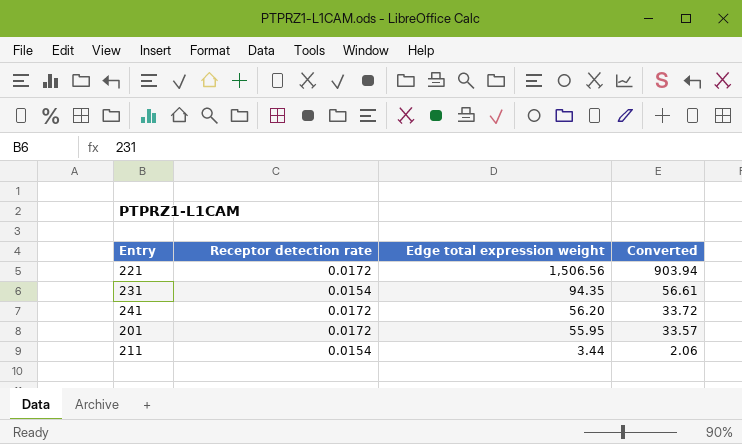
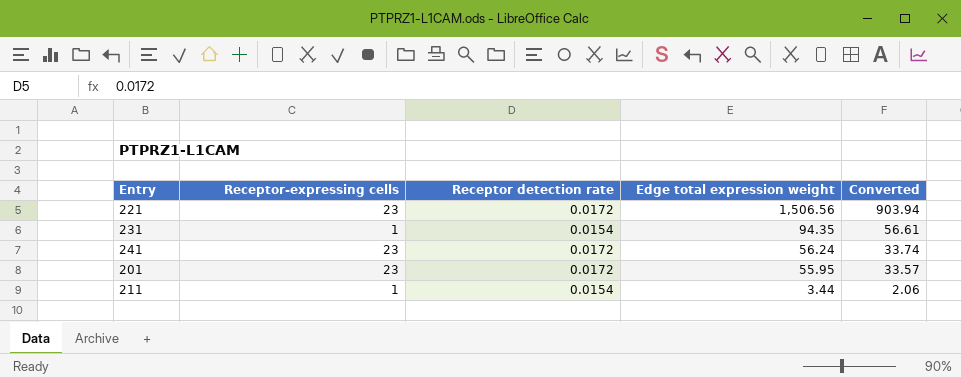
column Receptor-expressing cells | position: none -> 2
241 | Edge total expression weight: 56.20 -> 56.24
241 | Converted: 33.72 -> 33.74

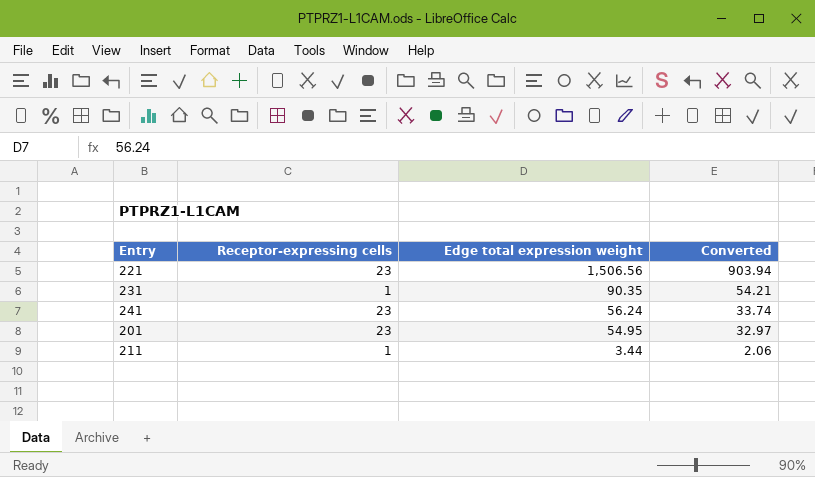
column Receptor detection rate | position: 3 -> none
231 | Edge total expression weight: 94.35 -> 90.35
231 | Converted: 56.61 -> 54.21
201 | Edge total expression weight: 55.95 -> 54.95
201 | Converted: 33.57 -> 32.97

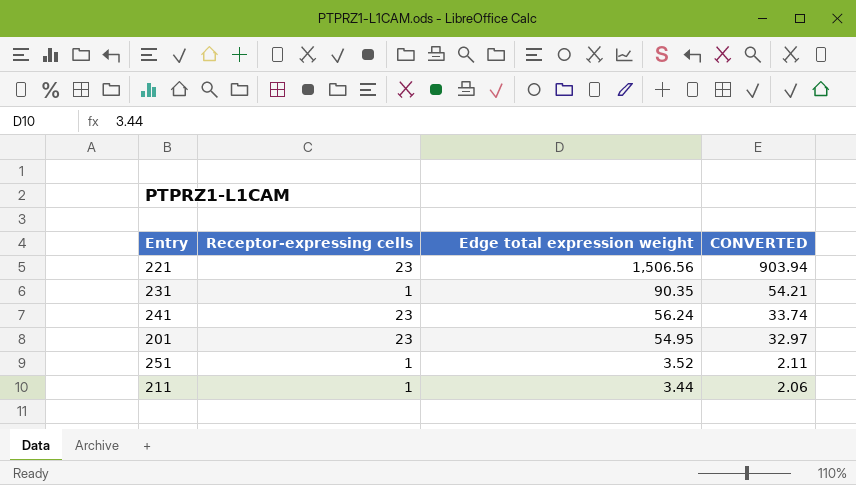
column name: Converted -> CONVERTED
row 251: none -> 1 | 3.52 | 2.11

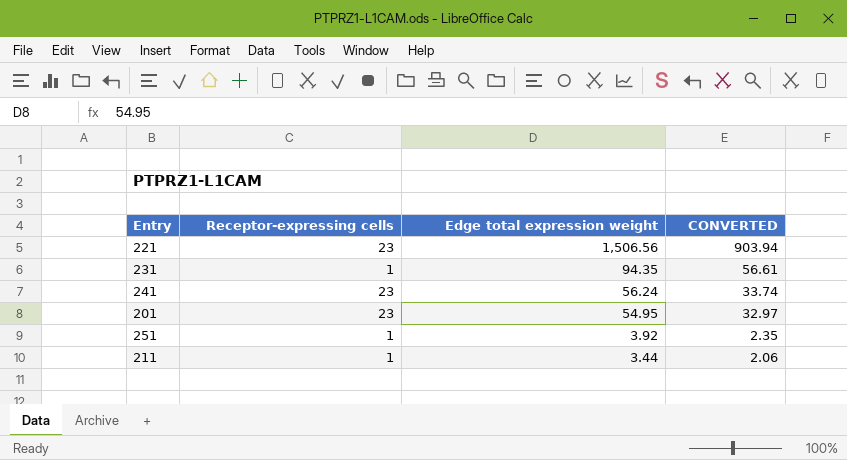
231 | Edge total expression weight: 90.35 -> 94.35
231 | CONVERTED: 54.21 -> 56.61
251 | Edge total expression weight: 3.52 -> 3.92
251 | CONVERTED: 2.11 -> 2.35

